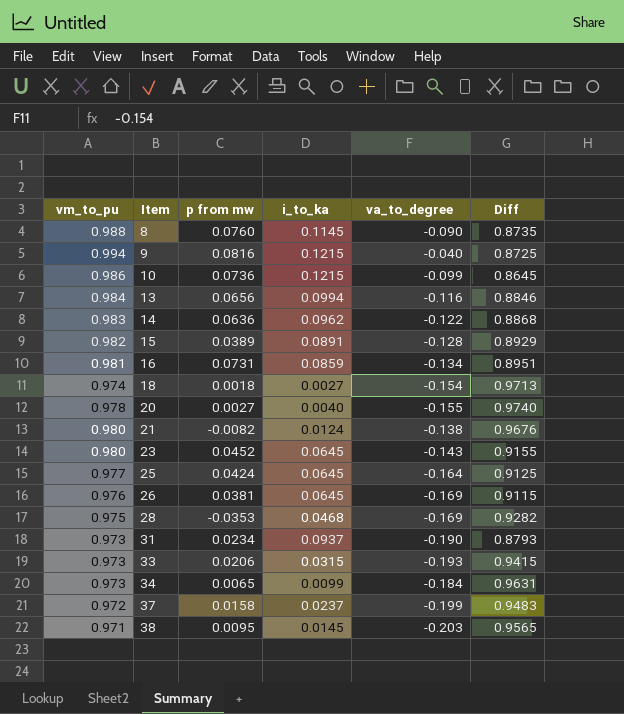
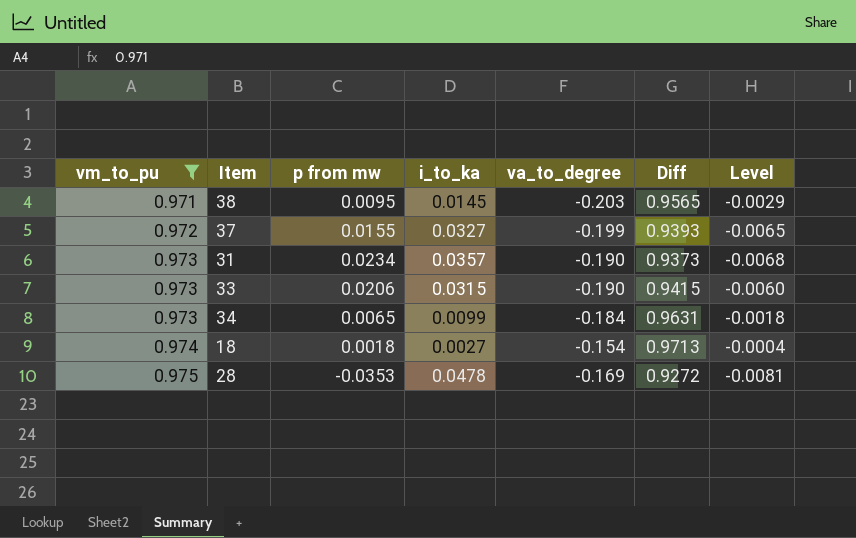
filter: none -> vm_to_pu <= 0.975
row order: Item ascending -> vm_to_pu ascending
column Level | formula: none -> [i_to_ka] * [va_to_degree]
37 | p from mw: 0.0158 -> 0.0155
37 | i_to_ka: 0.0237 -> 0.0327
37 | Diff: 0.9483 -> 0.9393
31 | i_to_ka: 0.0937 -> 0.0357
31 | Diff: 0.8793 -> 0.9373
33 | va_to_degree: -0.193 -> -0.190
28 | i_to_ka: 0.0468 -> 0.0478
28 | Diff: 0.9282 -> 0.9272

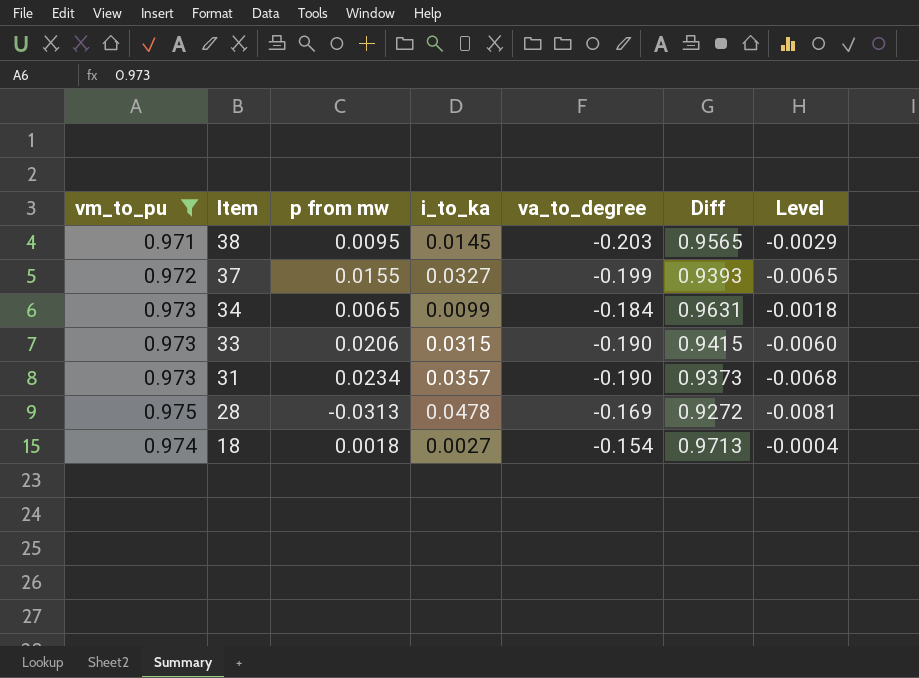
row order: vm_to_pu ascending -> Item descending
28 | p from mw: -0.0353 -> -0.0313

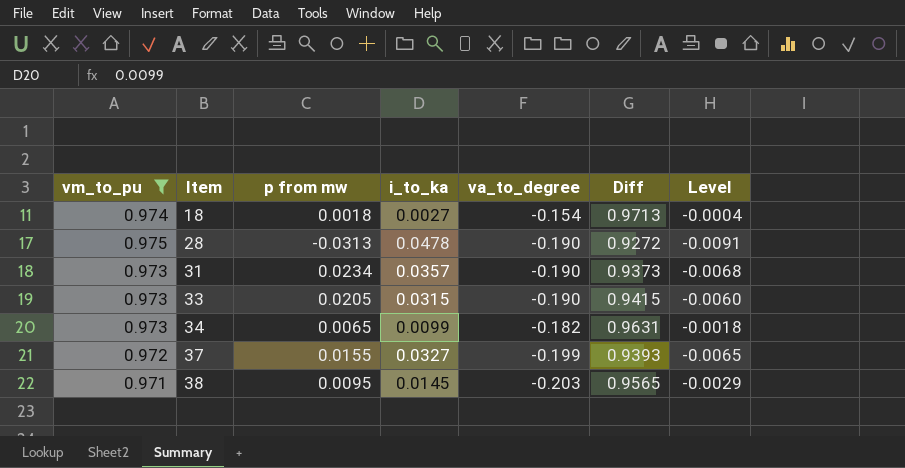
row order: Item descending -> Item ascending
28 | va_to_degree: -0.169 -> -0.190
28 | Level: -0.0081 -> -0.0091
33 | p from mw: 0.0206 -> 0.0205
34 | va_to_degree: -0.184 -> -0.182

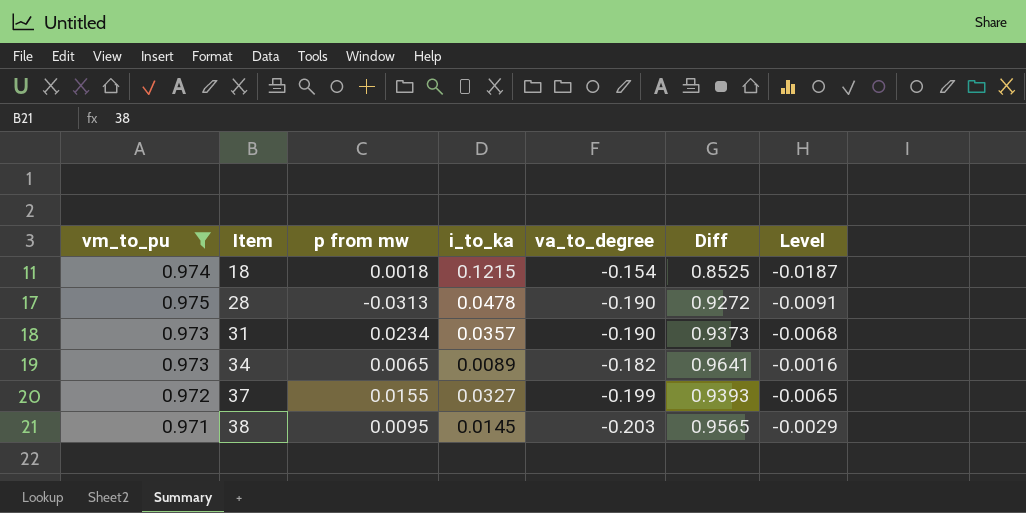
row 33: 0.973 | 0.0205 | 0.0315 | -0.190 | 0.9415 | -0.0060 -> none
18 | i_to_ka: 0.0027 -> 0.1215
18 | Diff: 0.9713 -> 0.8525
18 | Level: -0.0004 -> -0.0187
34 | i_to_ka: 0.0099 -> 0.0089
34 | Diff: 0.9631 -> 0.9641
34 | Level: -0.0018 -> -0.0016

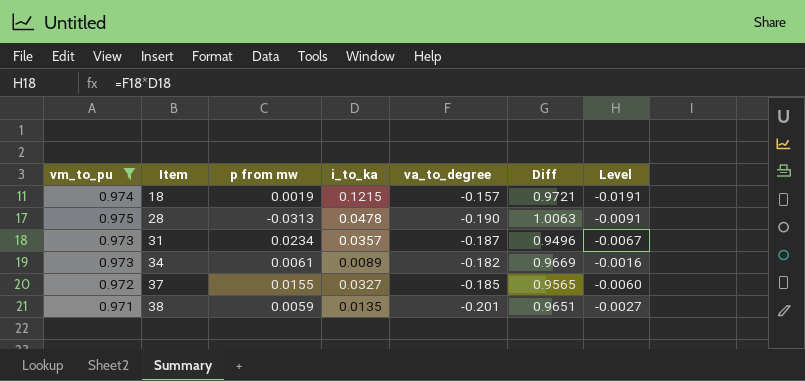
column Diff | formula: [vm_to_pu] - [i_to_ka] -> [vm_to_pu] - [p from mw]
18 | p from mw: 0.0018 -> 0.0019
18 | va_to_degree: -0.154 -> -0.157
18 | Level: -0.0187 -> -0.0191
31 | va_to_degree: -0.190 -> -0.187
31 | Level: -0.0068 -> -0.0067
34 | p from mw: 0.0065 -> 0.0061
37 | va_to_degree: -0.199 -> -0.185
37 | Level: -0.0065 -> -0.0060
38 | p from mw: 0.0095 -> 0.0059
38 | i_to_ka: 0.0145 -> 0.0135
38 | va_to_degree: -0.203 -> -0.201
38 | Level: -0.0029 -> -0.0027

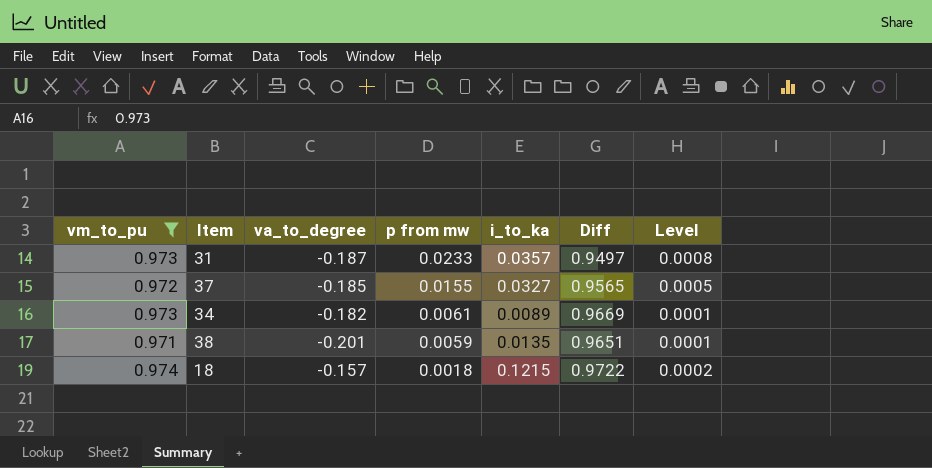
row order: Item ascending -> p from mw descending
column va_to_degree | position: 5 -> 3
column Level | formula: [i_to_ka] * [va_to_degree] -> [p from mw] * [i_to_ka]
row 28: 0.975 | -0.0313 | 0.0478 | -0.190 | 1.0063 | -0.0091 -> none
31 | p from mw: 0.0234 -> 0.0233
31 | Diff: 0.9496 -> 0.9497
18 | p from mw: 0.0019 -> 0.0018
18 | Diff: 0.9721 -> 0.9722

